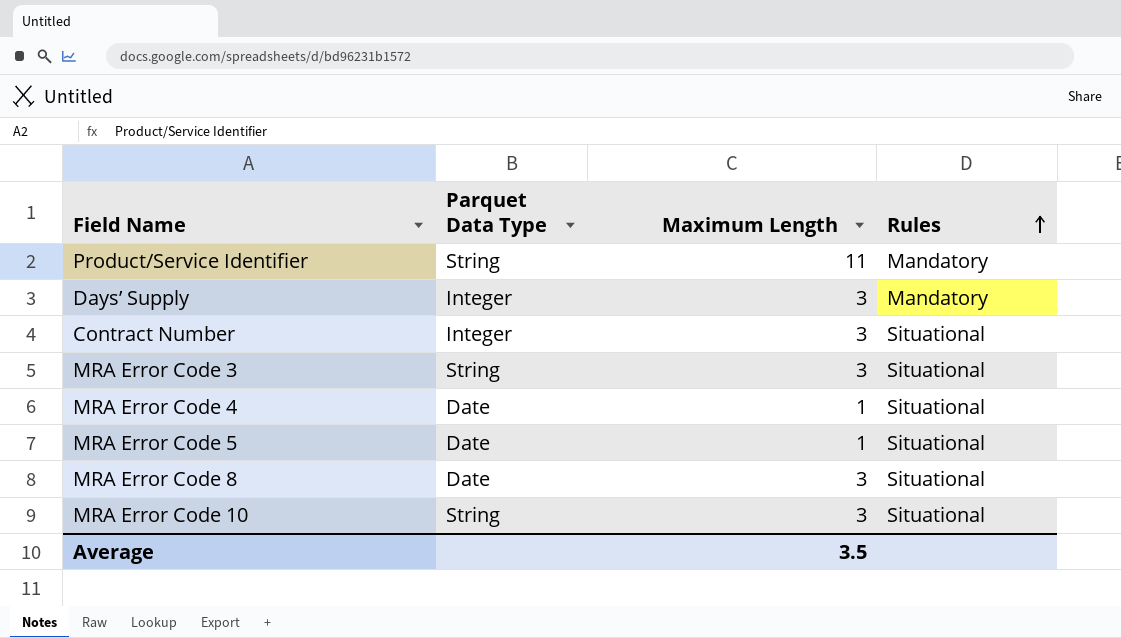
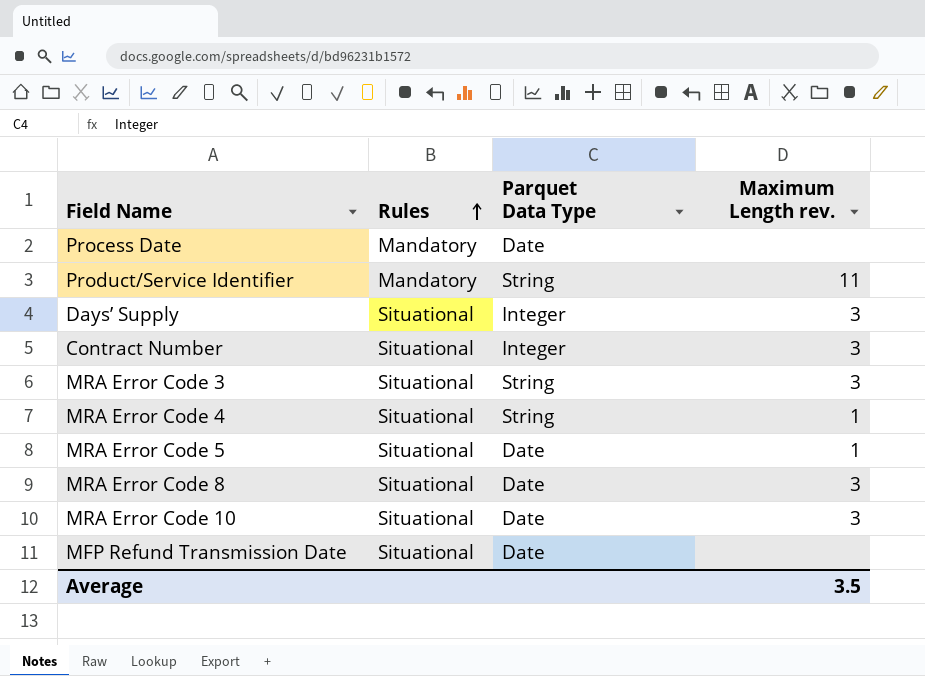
column Rules | position: 4 -> 2
column name: Maximum Length -> Maximum Length rev.
row Process Date: none -> Mandatory | Date | none
Days’ Supply | Rules: Mandatory -> Situational
MRA Error Code 4 | Parquet Data Type: Date -> String
MRA Error Code 10 | Parquet Data Type: String -> Date
row MFP Refund Transmission Date: none -> Situational | Date | none

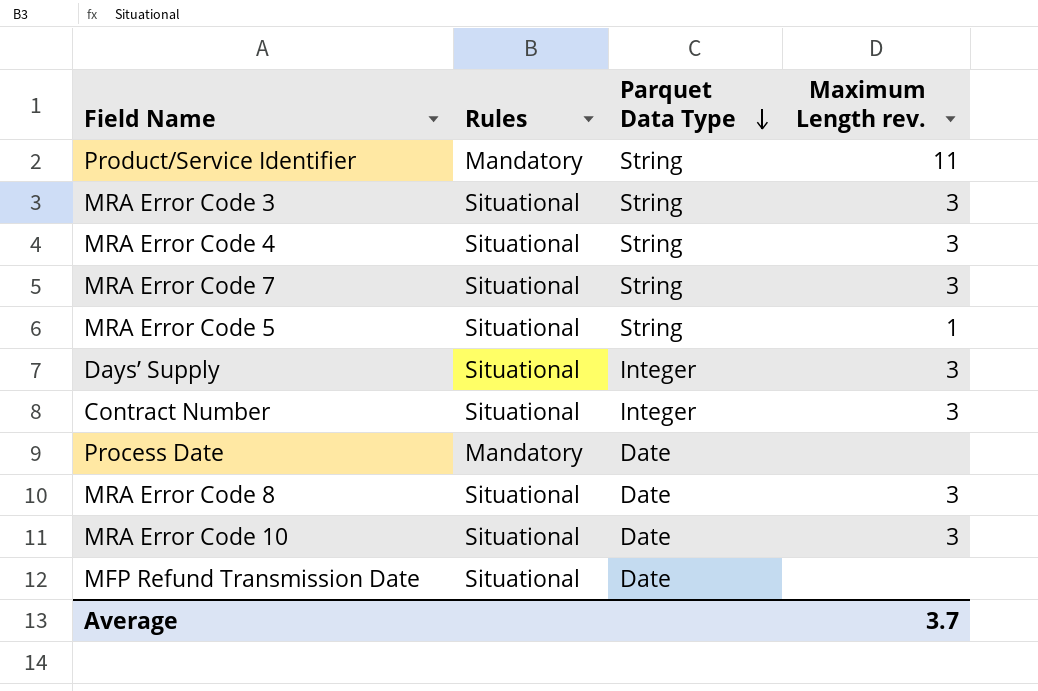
row order: Rules ascending -> Parquet Data Type descending
MRA Error Code 4 | Maximum Length rev.: 1 -> 3
row MRA Error Code 7: none -> Situational | String | 3
MRA Error Code 5 | Parquet Data Type: Date -> String
Average | Maximum Length rev.: 3.5 -> 3.7

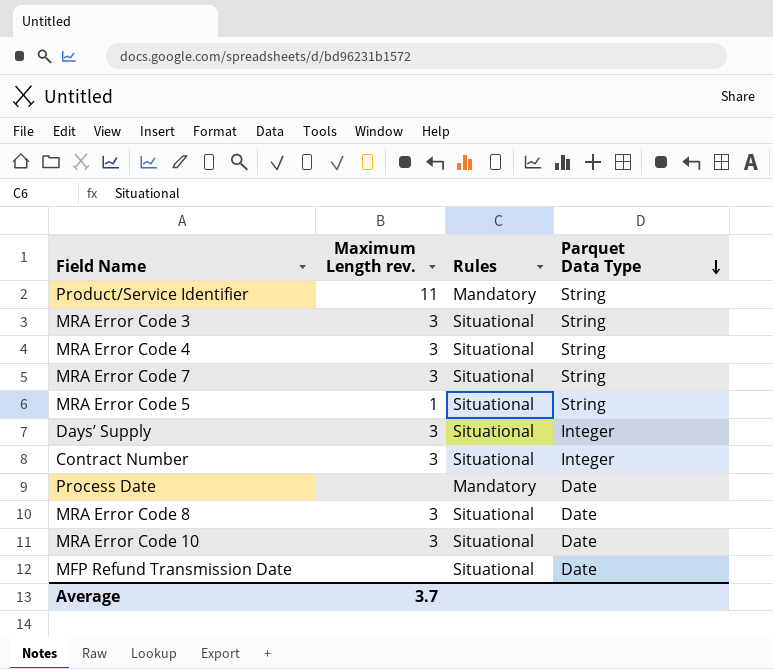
column Maximum Length rev. | position: 4 -> 2

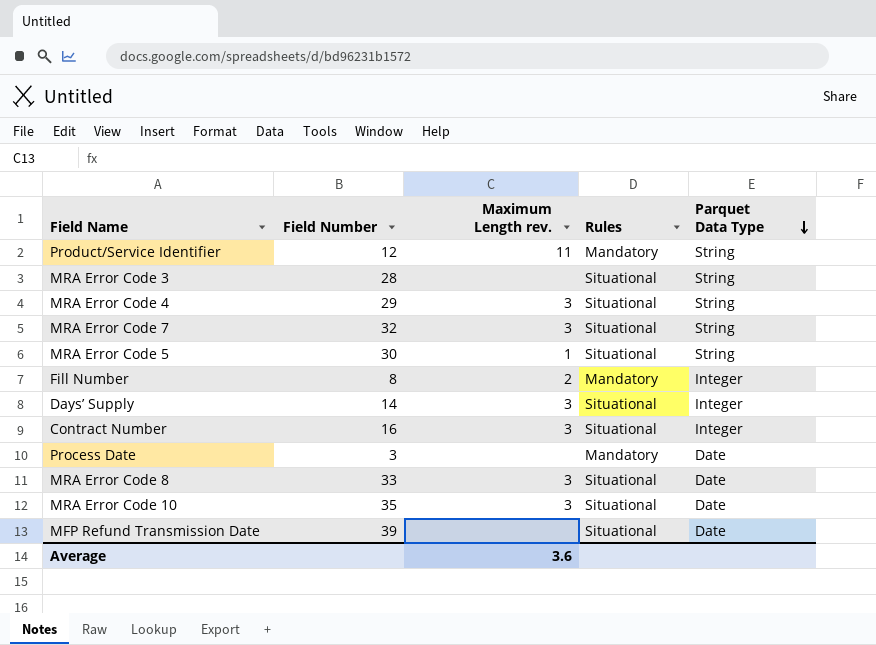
column Field Number | position: none -> 2
MRA Error Code 3 | Maximum Length rev.: 3 -> none
row Fill Number: none -> 8 | 2 | Mandatory | Integer
Average | Maximum Length rev.: 3.7 -> 3.6

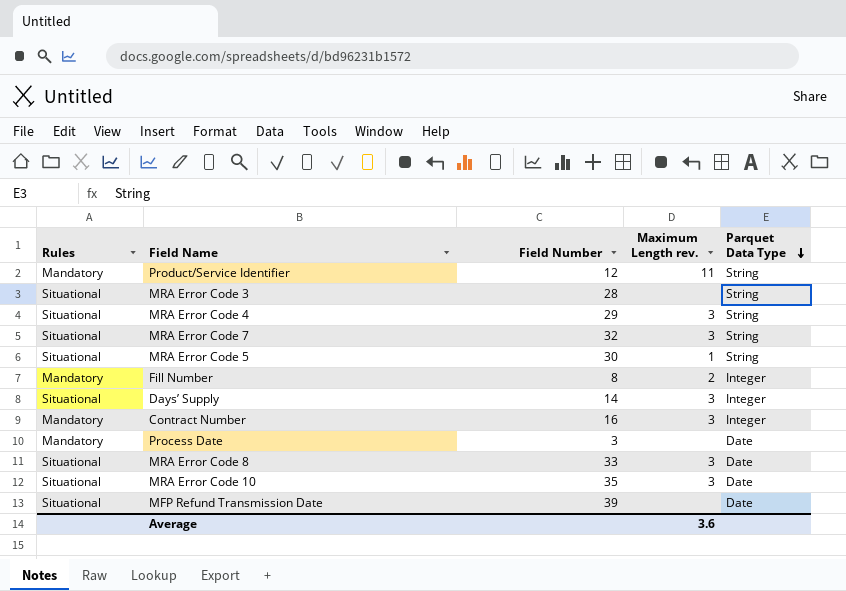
column Rules | position: 4 -> 1
Contract Number | Rules: Situational -> Mandatory

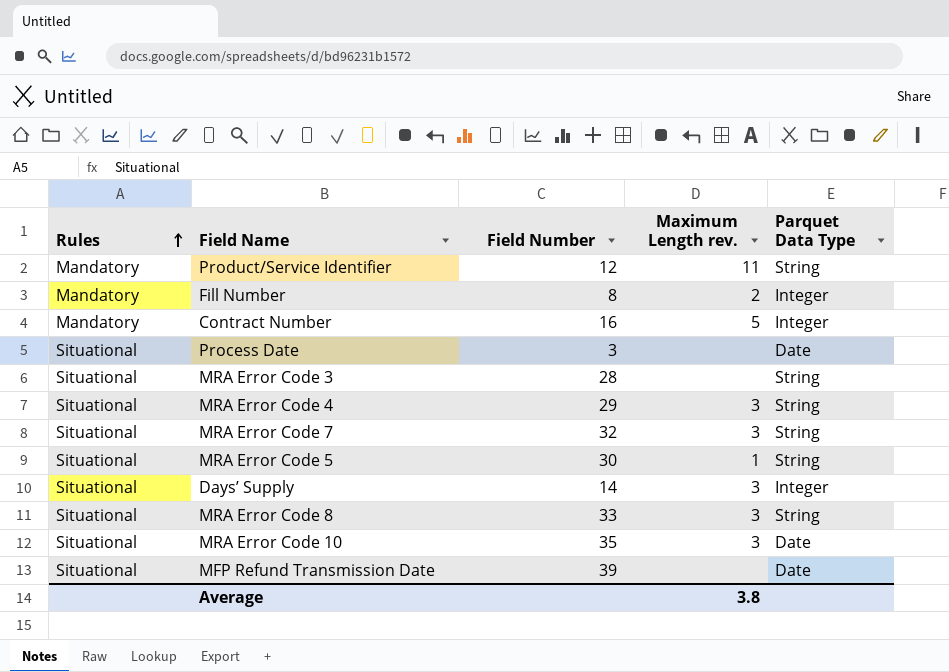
row order: Parquet Data Type descending -> Rules ascending
Contract Number | Maximum Length rev.: 3 -> 5
Process Date | Rules: Mandatory -> Situational
MRA Error Code 8 | Parquet Data Type: Date -> String
Average | Maximum Length rev.: 3.6 -> 3.8

